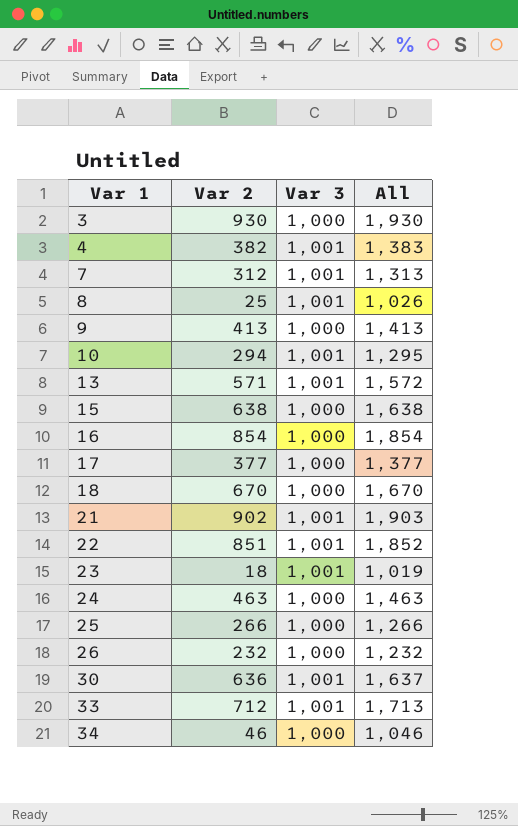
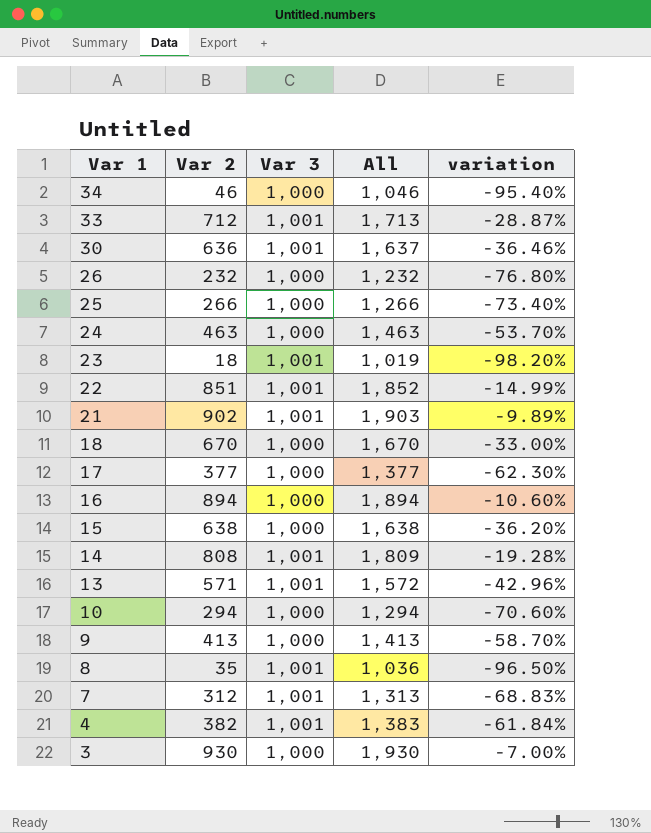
row order: Var 1 ascending -> Var 1 descending
column variation | formula: none -> ([Var 2] - [Var 3]) / [Var 3]
16 | Var 2: 854 -> 894
16 | All: 1,854 -> 1,894
row 14: none -> 808 | 1,001 | 1,809 | -19.28%
10 | Var 3: 1,001 -> 1,000
10 | All: 1,295 -> 1,294
8 | Var 2: 25 -> 35
8 | All: 1,026 -> 1,036

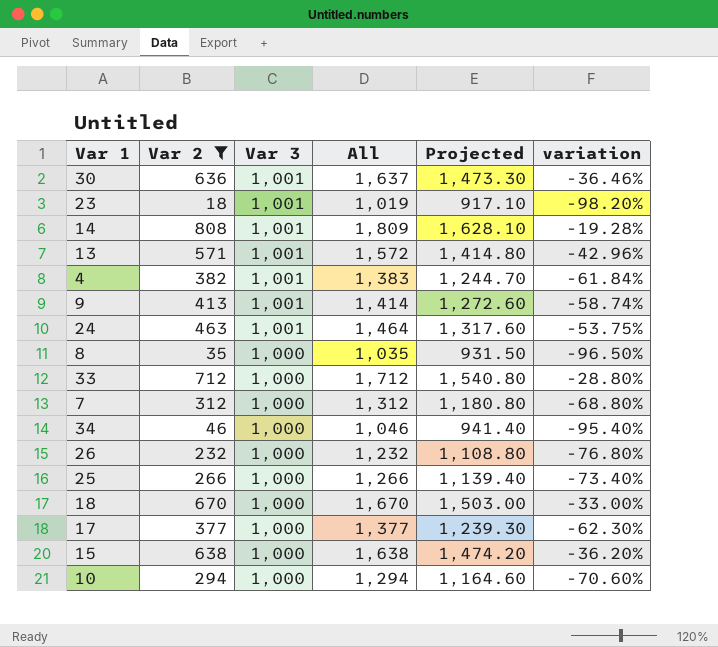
filter: none -> Var 2 <= 808
row order: Var 1 descending -> Var 3 descending
column Projected | formula: none -> [All] * 0.9
9 | Var 3: 1,000 -> 1,001
9 | All: 1,413 -> 1,414
9 | variation: -58.70% -> -58.74%
24 | Var 3: 1,000 -> 1,001
24 | All: 1,463 -> 1,464
24 | variation: -53.70% -> -53.75%
8 | Var 3: 1,001 -> 1,000
8 | All: 1,036 -> 1,035
33 | Var 3: 1,001 -> 1,000
33 | All: 1,713 -> 1,712
33 | variation: -28.87% -> -28.80%
7 | Var 3: 1,001 -> 1,000
7 | All: 1,313 -> 1,312
7 | variation: -68.83% -> -68.80%

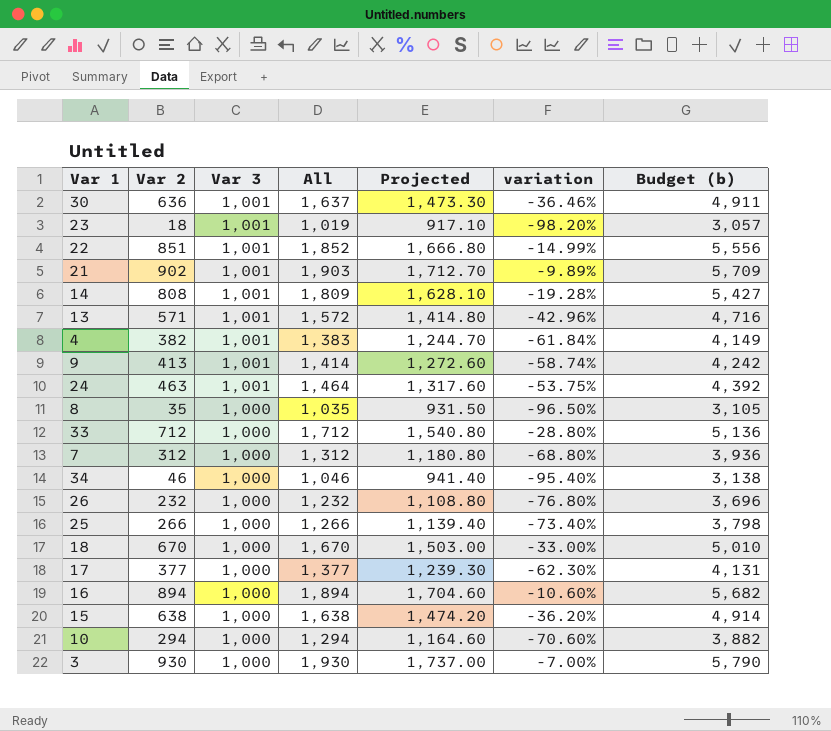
filter: Var 2 <= 808 -> none
column Budget (b) | formula: none -> [All] * 3

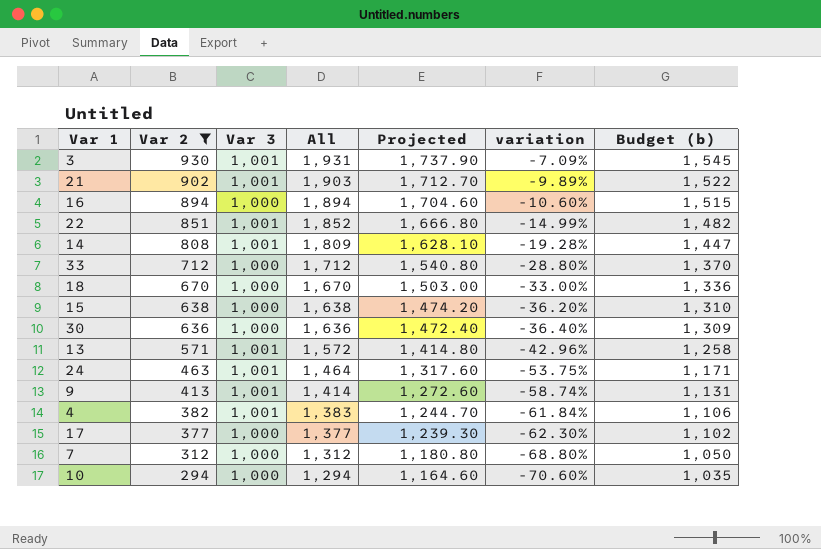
filter: none -> Var 2 >= 294
row order: Var 3 descending -> Var 2 descending
column Budget (b) | formula: [All] * 3 -> [All] * 0.8
3 | Var 3: 1,000 -> 1,001
3 | All: 1,930 -> 1,931
3 | Projected: 1,737.00 -> 1,737.90
3 | variation: -7.00% -> -7.09%
30 | Var 3: 1,001 -> 1,000
30 | All: 1,637 -> 1,636
30 | Projected: 1,473.30 -> 1,472.40
30 | variation: -36.46% -> -36.40%

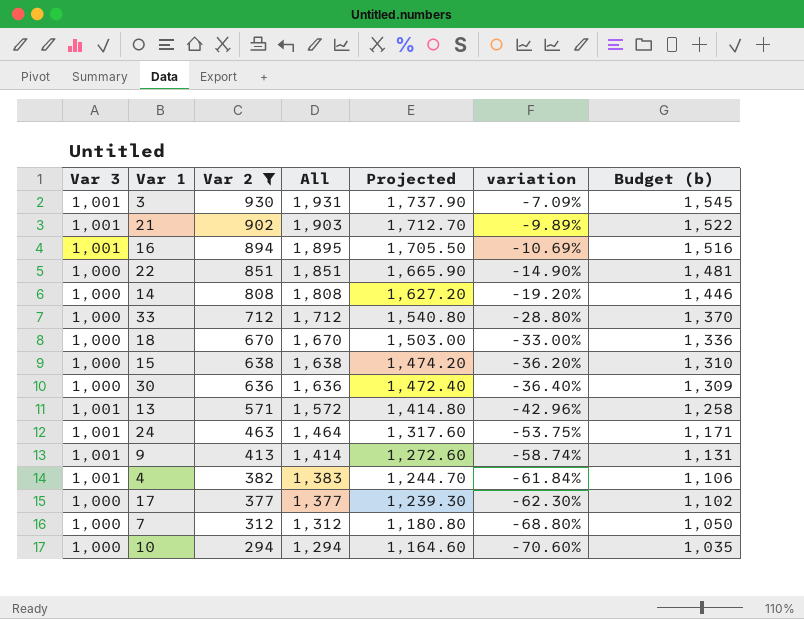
column Var 3 | position: 3 -> 1
16 | Var 3: 1,000 -> 1,001
16 | All: 1,894 -> 1,895
16 | Projected: 1,704.60 -> 1,705.50
16 | variation: -10.60% -> -10.69%
16 | Budget (b): 1,515 -> 1,516
22 | Var 3: 1,001 -> 1,000
22 | All: 1,852 -> 1,851
22 | Projected: 1,666.80 -> 1,665.90
22 | variation: -14.99% -> -14.90%
22 | Budget (b): 1,482 -> 1,481
14 | Var 3: 1,001 -> 1,000
14 | All: 1,809 -> 1,808
14 | Projected: 1,628.10 -> 1,627.20
14 | variation: -19.28% -> -19.20%
14 | Budget (b): 1,447 -> 1,446

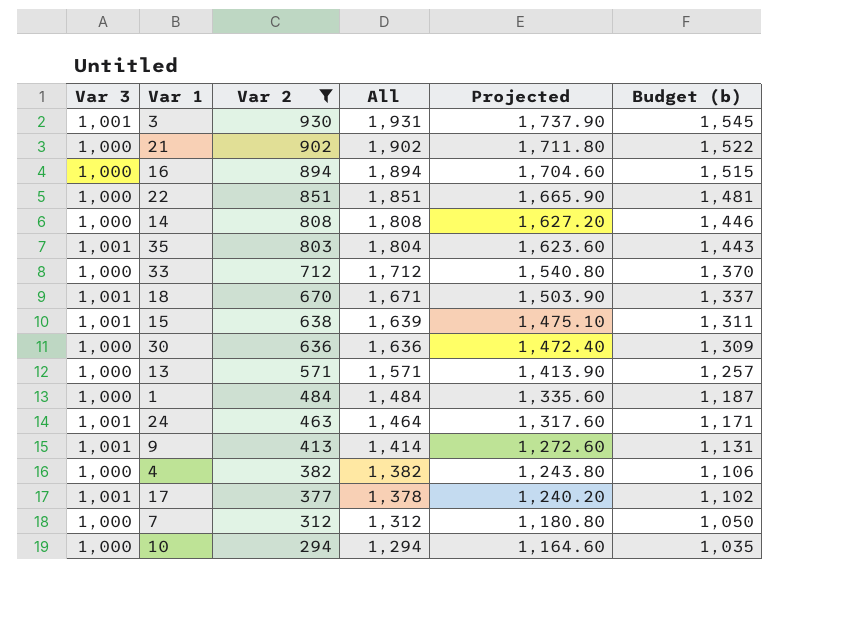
column variation | formula: ([Var 2] - [Var 3]) / [Var 3] -> none
21 | Var 3: 1,001 -> 1,000
21 | All: 1,903 -> 1,902
21 | Projected: 1,712.70 -> 1,711.80
16 | Var 3: 1,001 -> 1,000
16 | All: 1,895 -> 1,894
16 | Projected: 1,705.50 -> 1,704.60
16 | Budget (b): 1,516 -> 1,515
row 35: none -> 1,001 | 803 | 1,804 | 1,623.60 | 1,443
18 | Var 3: 1,000 -> 1,001
18 | All: 1,670 -> 1,671
18 | Projected: 1,503.00 -> 1,503.90
18 | Budget (b): 1,336 -> 1,337
15 | Var 3: 1,000 -> 1,001
15 | All: 1,638 -> 1,639
15 | Projected: 1,474.20 -> 1,475.10
15 | Budget (b): 1,310 -> 1,311
13 | Var 3: 1,001 -> 1,000
13 | All: 1,572 -> 1,571
13 | Projected: 1,414.80 -> 1,413.90
13 | Budget (b): 1,258 -> 1,257
row 1: none -> 1,000 | 484 | 1,484 | 1,335.60 | 1,187
4 | Var 3: 1,001 -> 1,000
4 | All: 1,383 -> 1,382
4 | Projected: 1,244.70 -> 1,243.80
17 | Var 3: 1,000 -> 1,001
17 | All: 1,377 -> 1,378
17 | Projected: 1,239.30 -> 1,240.20

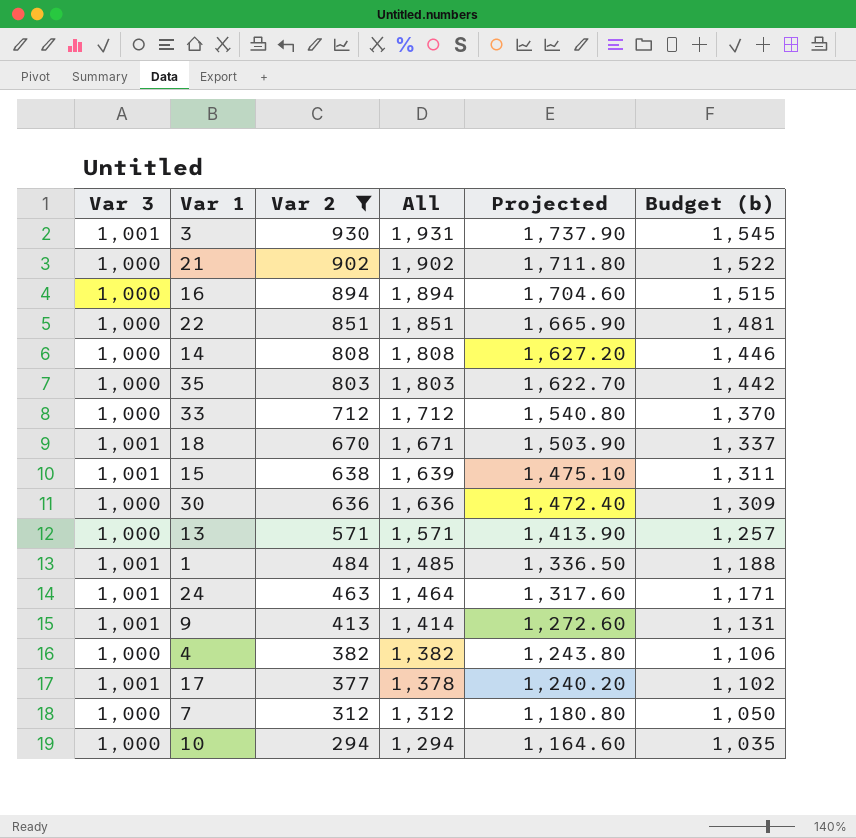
35 | Var 3: 1,001 -> 1,000
35 | All: 1,804 -> 1,803
35 | Projected: 1,623.60 -> 1,622.70
35 | Budget (b): 1,443 -> 1,442
1 | Var 3: 1,000 -> 1,001
1 | All: 1,484 -> 1,485
1 | Projected: 1,335.60 -> 1,336.50
1 | Budget (b): 1,187 -> 1,188

